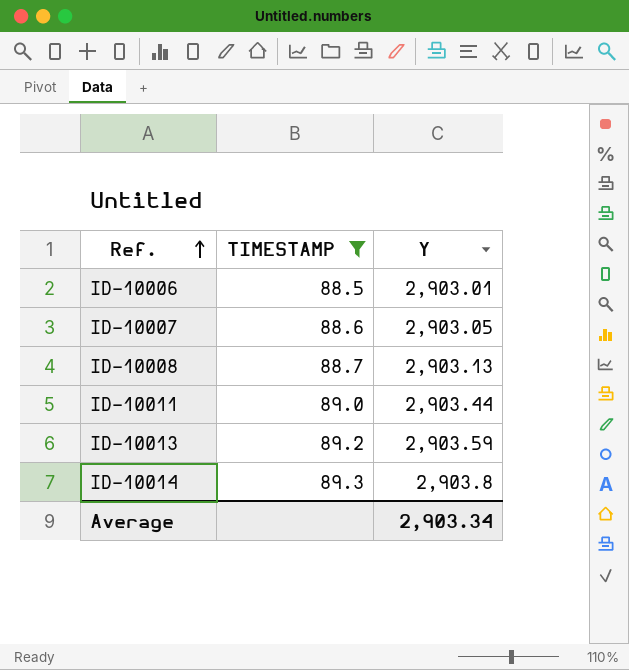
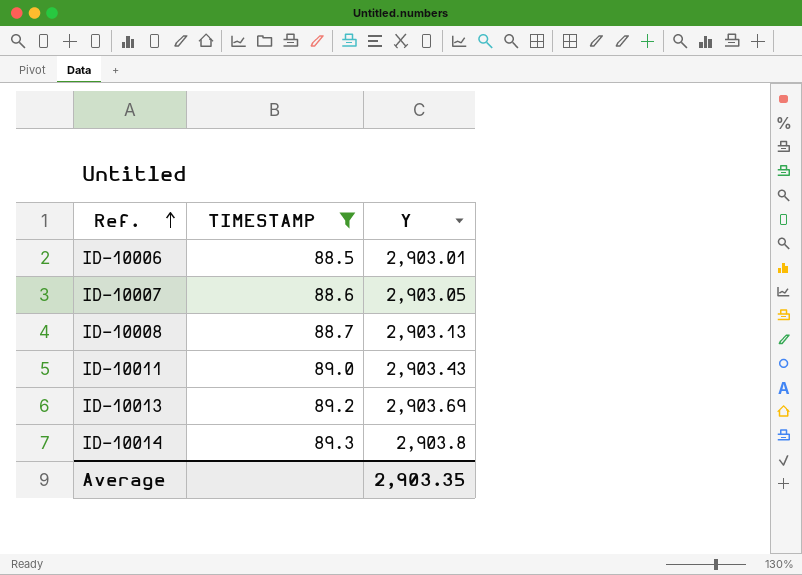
ID-10011 | Y: 2,903.44 -> 2,903.43
ID-10013 | Y: 2,903.59 -> 2,903.69
Average | Y: 2,903.34 -> 2,903.35

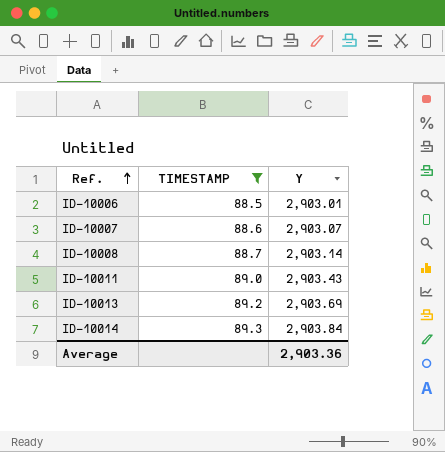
ID-10007 | Y: 2,903.05 -> 2,903.07
ID-10008 | Y: 2,903.13 -> 2,903.14
ID-10014 | Y: 2,903.8 -> 2,903.84
Average | Y: 2,903.35 -> 2,903.36

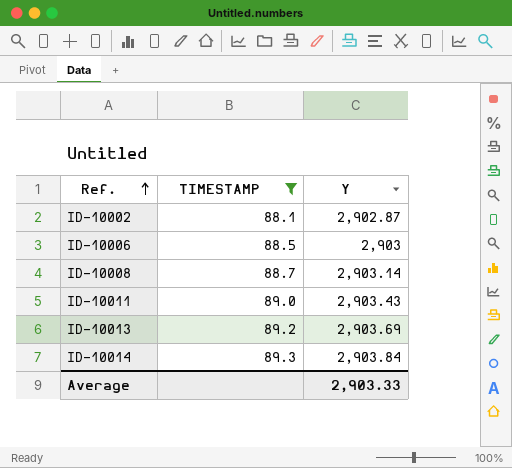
row ID-10007: 88.6 | 2,903.07 -> none
row ID-10002: none -> 88.1 | 2,902.87
ID-10006 | Y: 2,903.01 -> 2,903
Average | Y: 2,903.36 -> 2,903.33

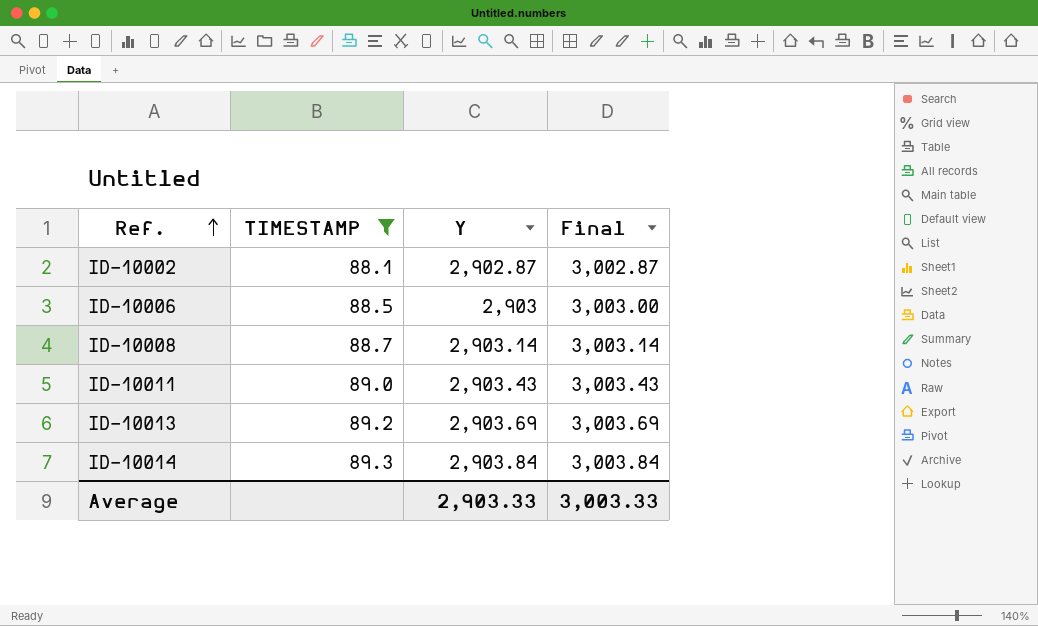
column Final | formula: none -> [Y] + 100

